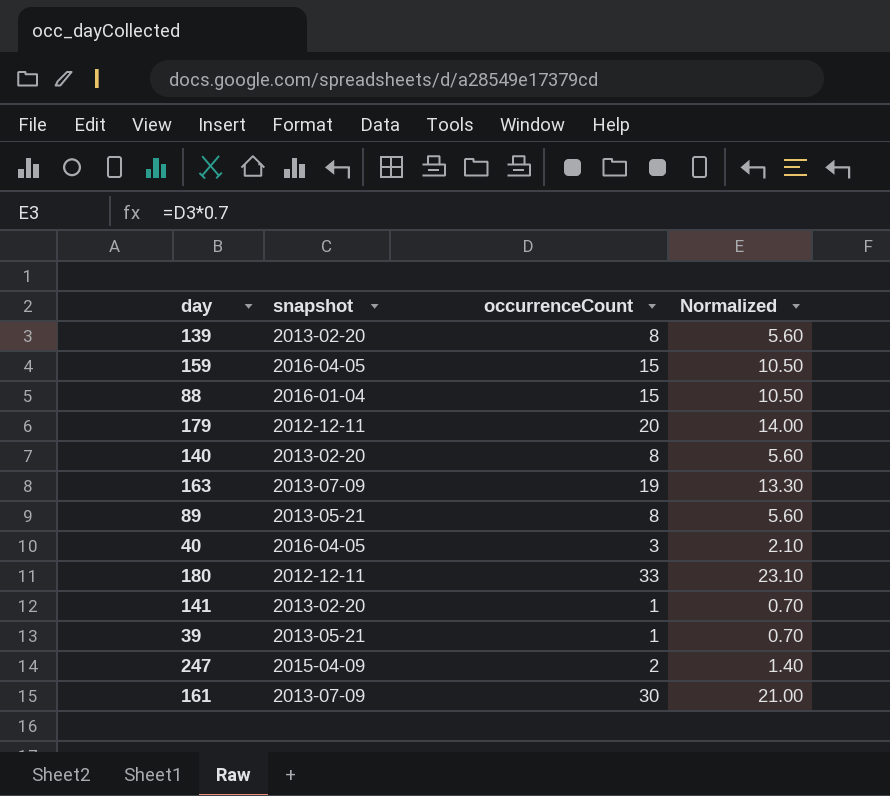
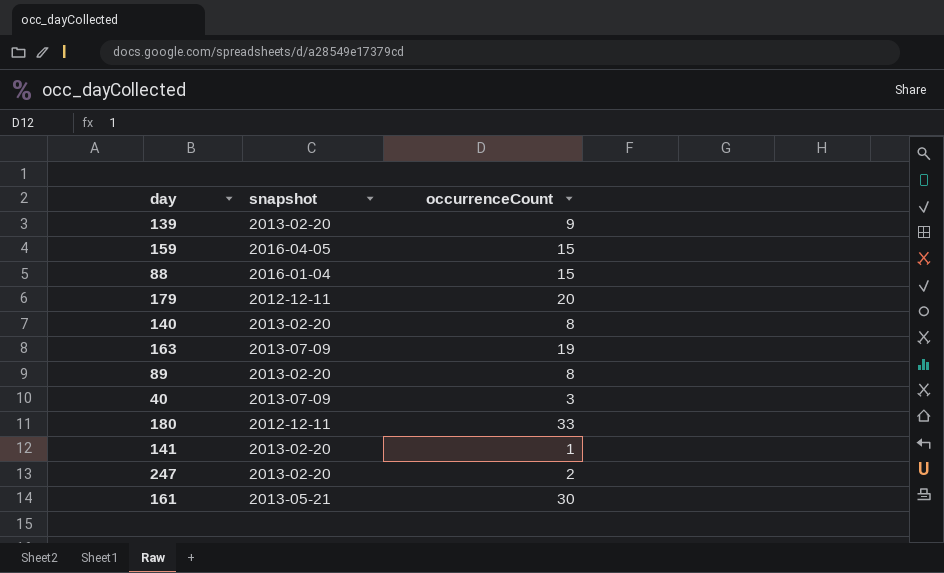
column Normalized | formula: [occurrenceCount] * 0.7 -> none
row 39: 2013-05-21 | 1 | 0.70 -> none
139 | occurrenceCount: 8 -> 9
89 | snapshot: 2013-05-21 -> 2013-02-20
40 | snapshot: 2016-04-05 -> 2013-07-09
247 | snapshot: 2015-04-09 -> 2013-02-20
161 | snapshot: 2013-07-09 -> 2013-05-21

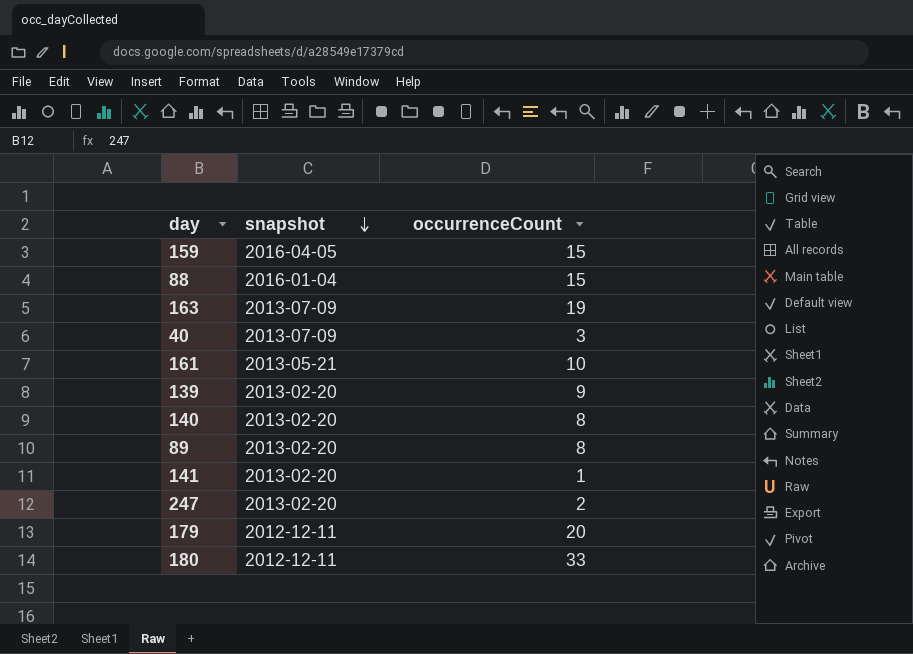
row order: none -> snapshot descending
161 | occurrenceCount: 30 -> 10

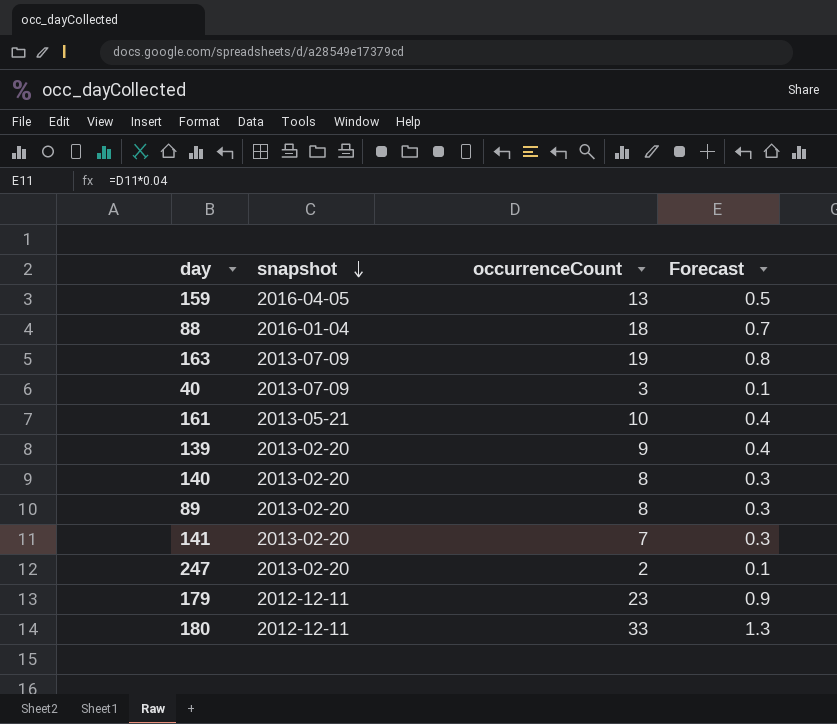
column Forecast | formula: none -> [occurrenceCount] * 0.04
159 | occurrenceCount: 15 -> 13
88 | occurrenceCount: 15 -> 18
141 | occurrenceCount: 1 -> 7
179 | occurrenceCount: 20 -> 23

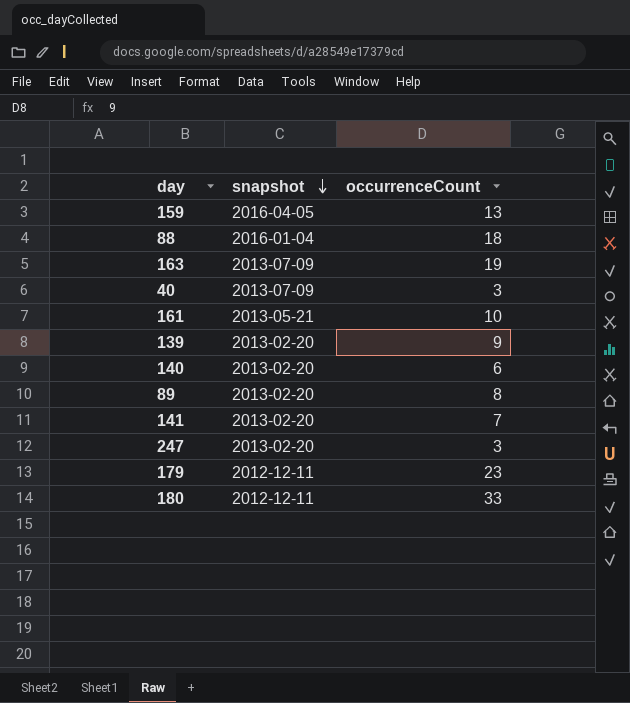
column Forecast | formula: [occurrenceCount] * 0.04 -> none
140 | occurrenceCount: 8 -> 6
247 | occurrenceCount: 2 -> 3

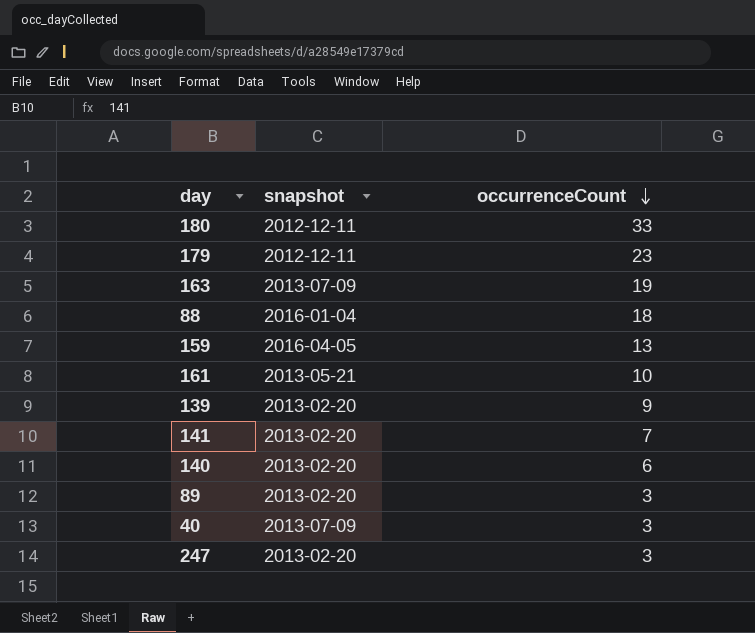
row order: snapshot descending -> occurrenceCount descending
89 | occurrenceCount: 8 -> 3

